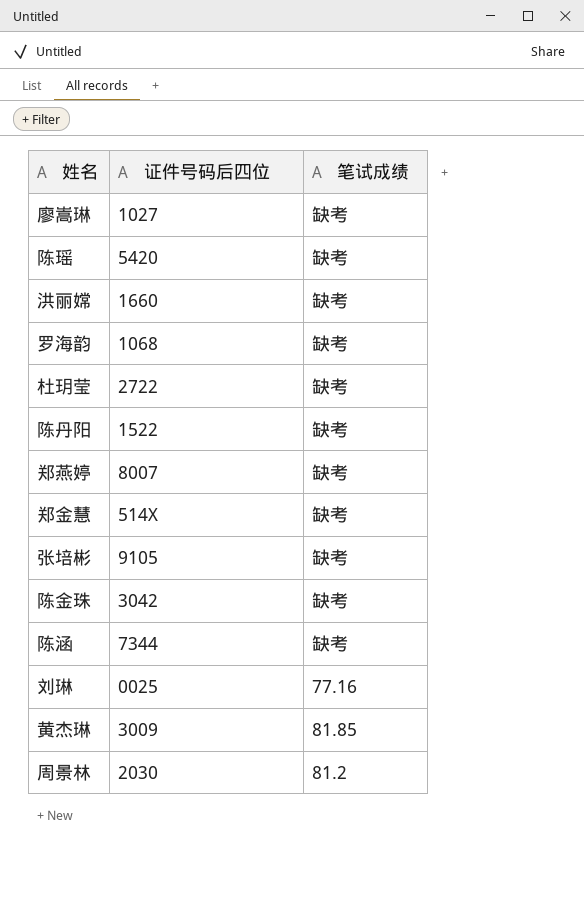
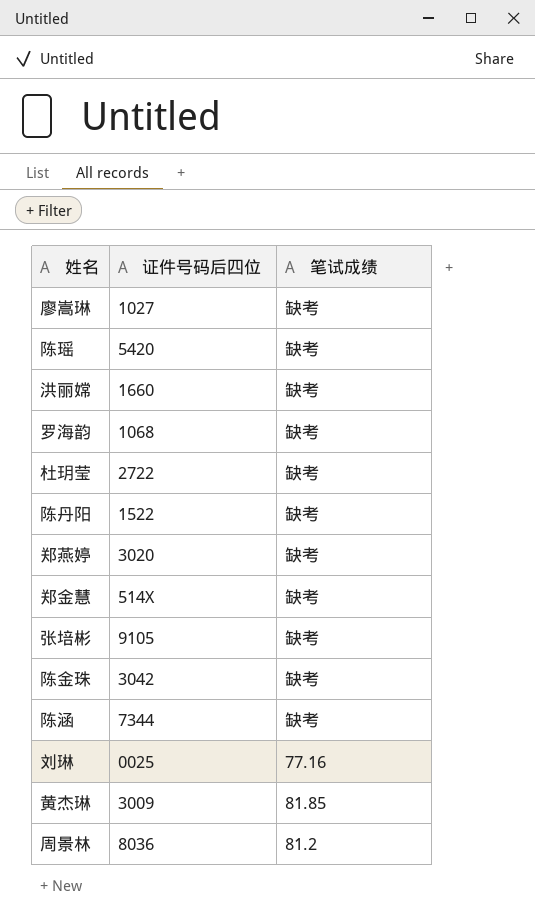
郑燕婷 | 证件号码后四位: 8007 -> 3020
周景林 | 证件号码后四位: 2030 -> 8036

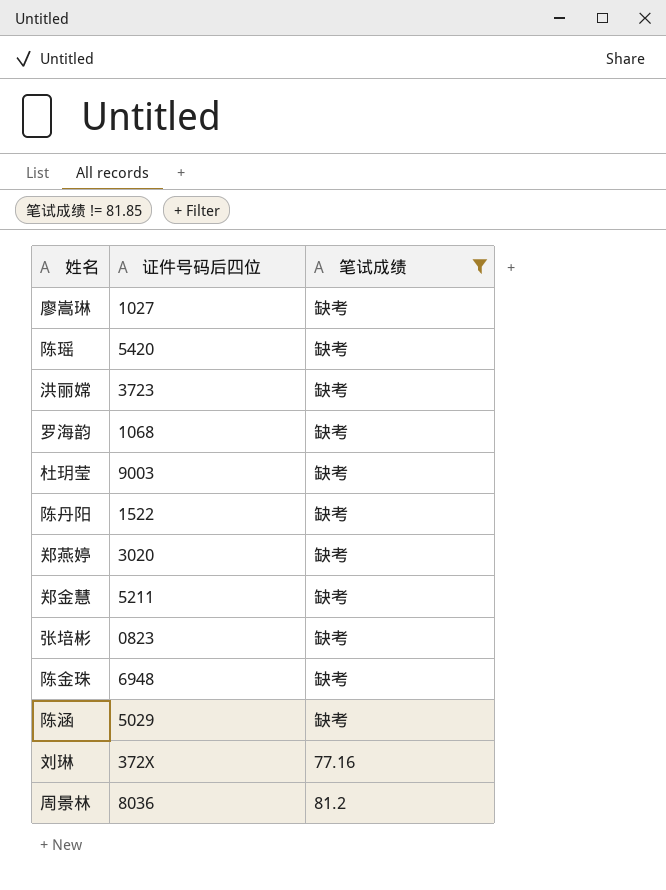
filter: none -> 笔试成绩 != 81.85
洪丽嫦 | 证件号码后四位: 1660 -> 3723
杜玥莹 | 证件号码后四位: 2722 -> 9003
郑金慧 | 证件号码后四位: 514X -> 5211
张培彬 | 证件号码后四位: 9105 -> 0823
陈金珠 | 证件号码后四位: 3042 -> 6948
陈涵 | 证件号码后四位: 7344 -> 5029
刘琳 | 证件号码后四位: 0025 -> 372X

